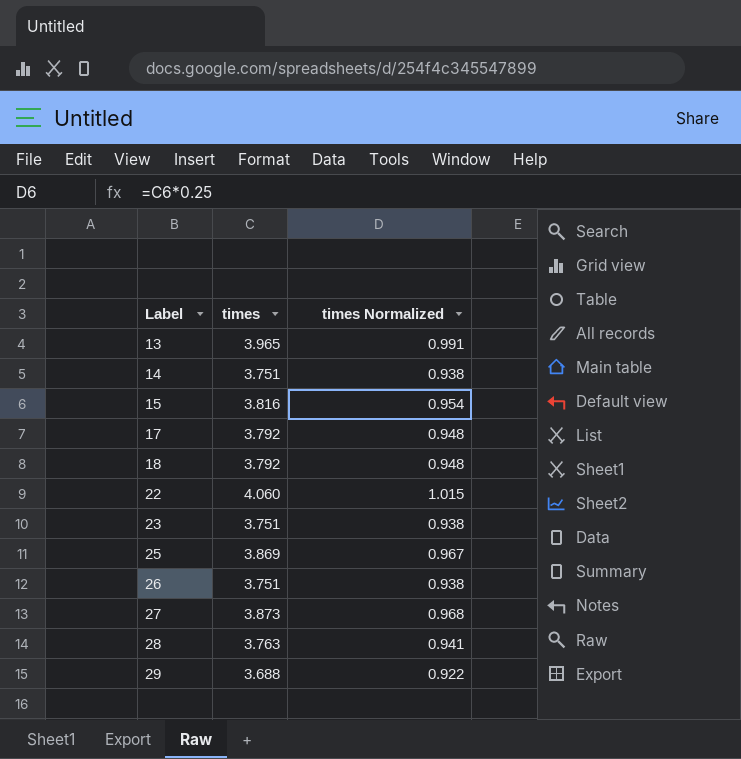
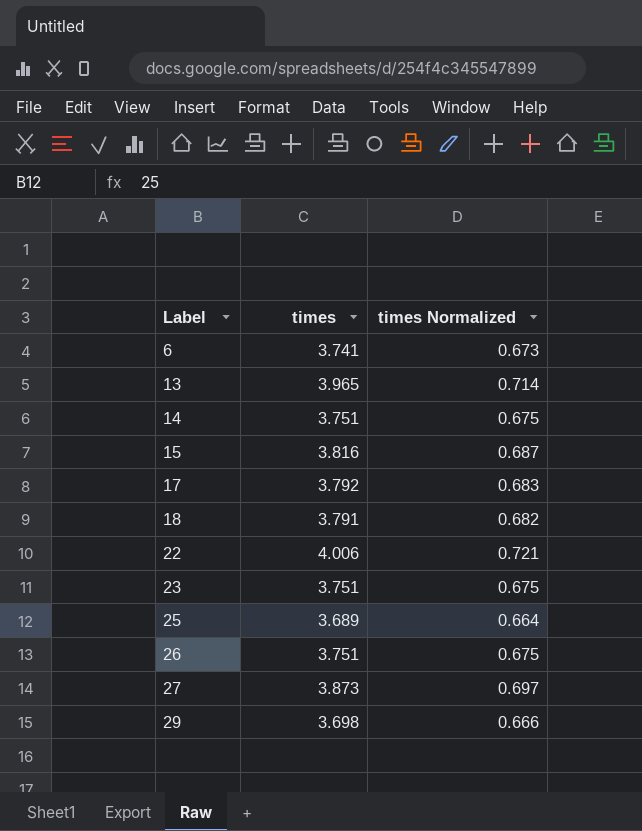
column times Normalized | formula: [times] * 0.25 -> [times] * 0.18
row 28: 3.763 | 0.941 -> none
row 6: none -> 3.741 | 0.673
18 | times: 3.792 -> 3.791
22 | times: 4.060 -> 4.006
25 | times: 3.869 -> 3.689
29 | times: 3.688 -> 3.698

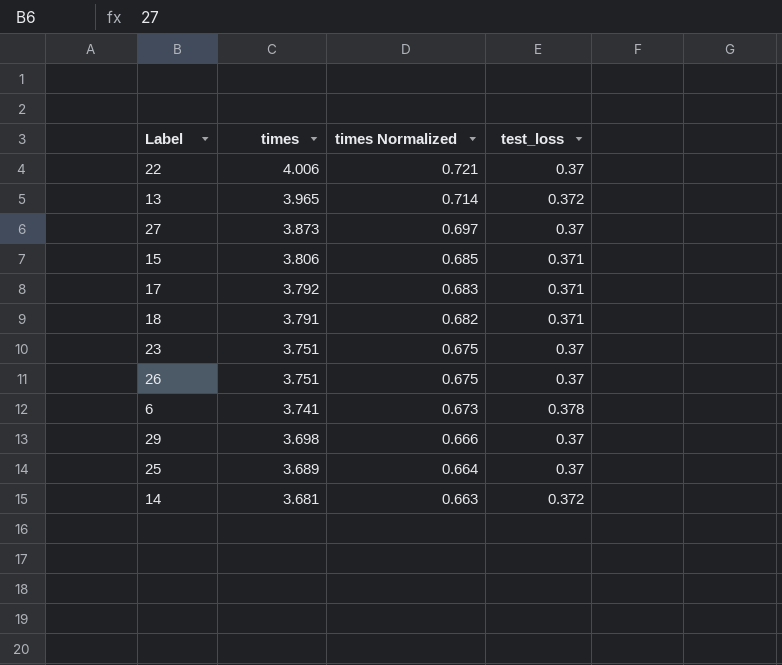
row order: Label ascending -> times descending
column test_loss | position: none -> 4
15 | times: 3.816 -> 3.806
15 | times Normalized: 0.687 -> 0.685
14 | times: 3.751 -> 3.681
14 | times Normalized: 0.675 -> 0.663

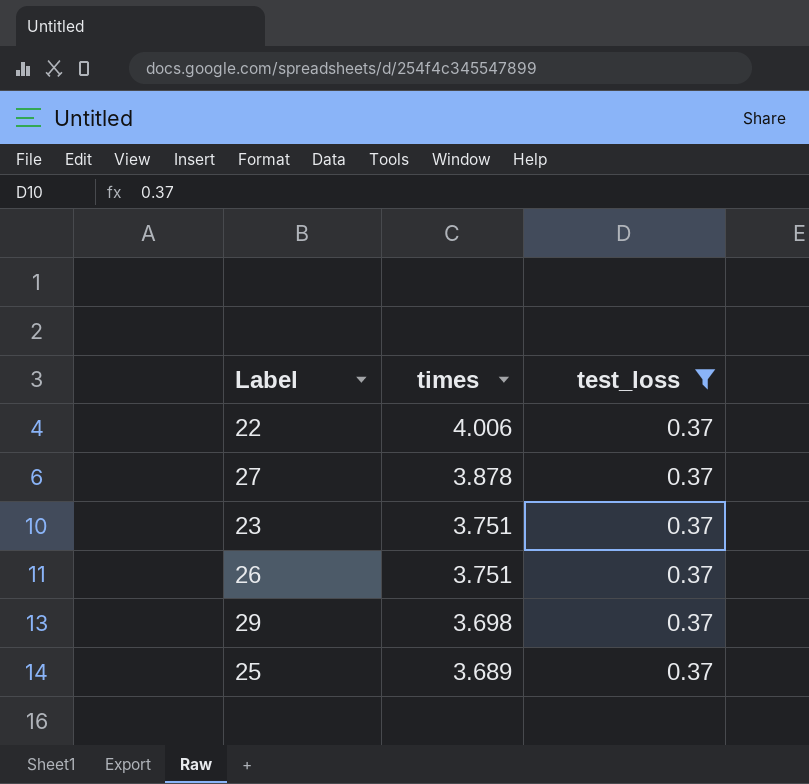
filter: none -> test_loss = 0.37
column times Normalized | formula: [times] * 0.18 -> none
27 | times: 3.873 -> 3.878

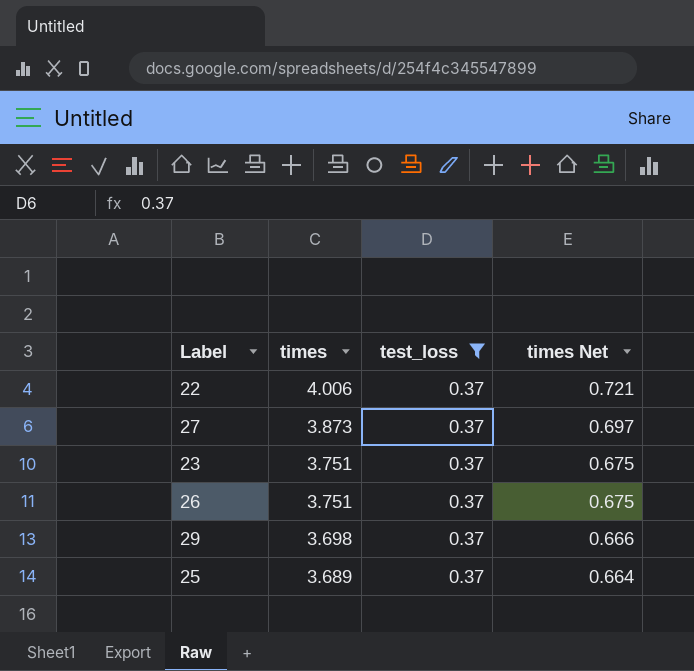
column times Net | formula: none -> [times] * 0.18
27 | times: 3.878 -> 3.873

